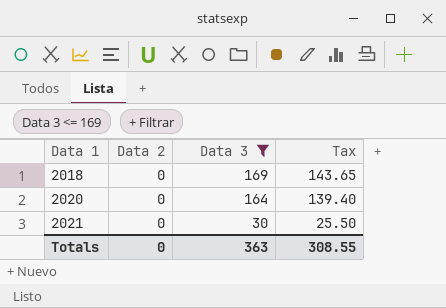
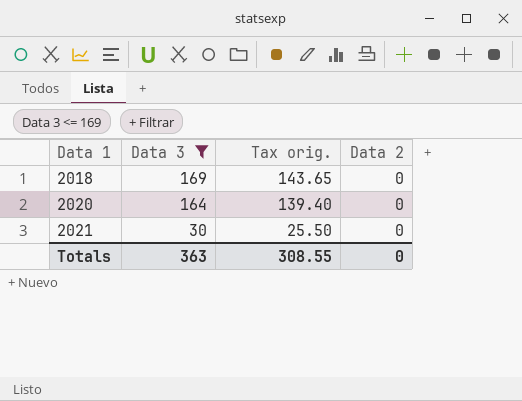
column name: Tax -> Tax orig.
column Data 2 | position: 2 -> 4

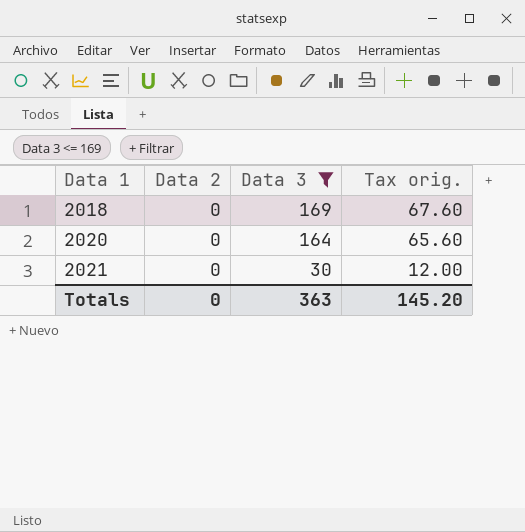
column Data 2 | position: 4 -> 2
column Tax orig. | formula: [Data 3] * 0.85 -> [Data 3] * 0.4
Totals | Tax orig.: 308.55 -> 145.20

